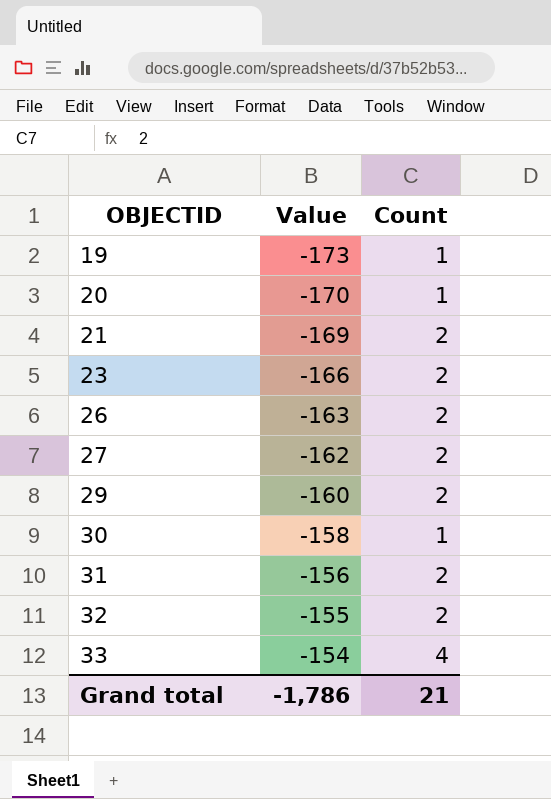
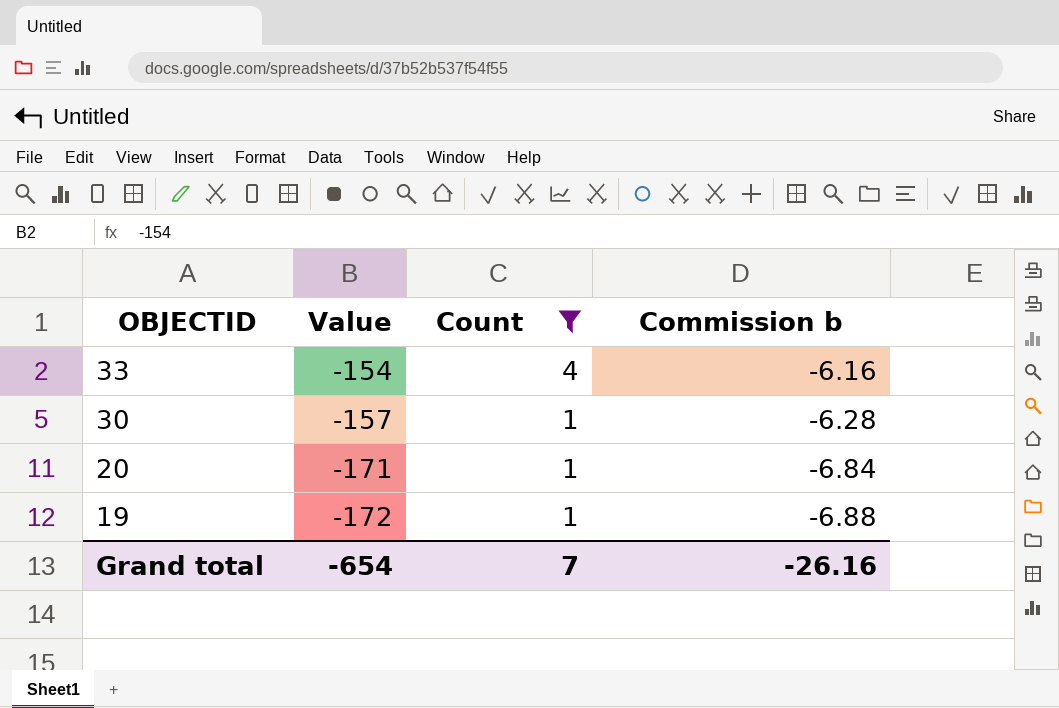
filter: none -> Count != 2
row order: OBJECTID ascending -> OBJECTID descending
column Commission b | formula: none -> [Value] * 0.04
30 | Value: -158 -> -157
20 | Value: -170 -> -171
19 | Value: -173 -> -172
Grand total | Value: -1,786 -> -654
Grand total | Count: 21 -> 7

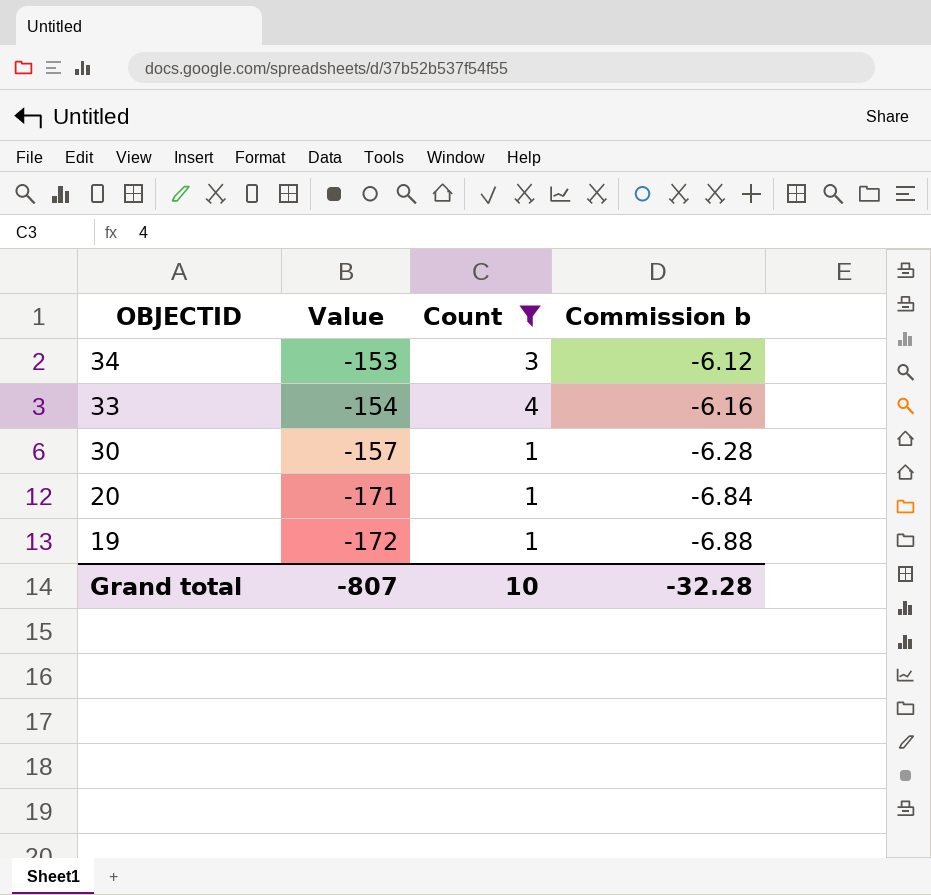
row 34: none -> -153 | 3 | -6.12
Grand total | Value: -654 -> -807
Grand total | Count: 7 -> 10
Grand total | Commission b: -26.16 -> -32.28

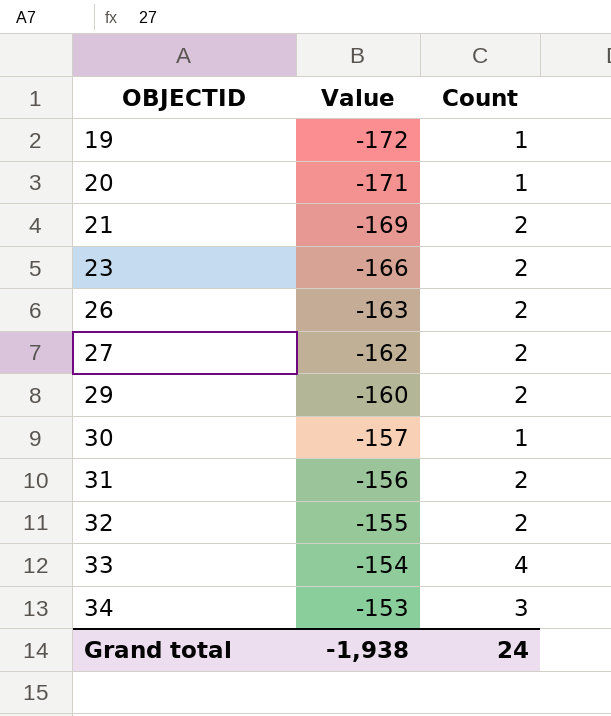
filter: Count != 2 -> none
row order: OBJECTID descending -> OBJECTID ascending
column Commission b | formula: [Value] * 0.04 -> none
Grand total | Value: -807 -> -1,938
Grand total | Count: 10 -> 24

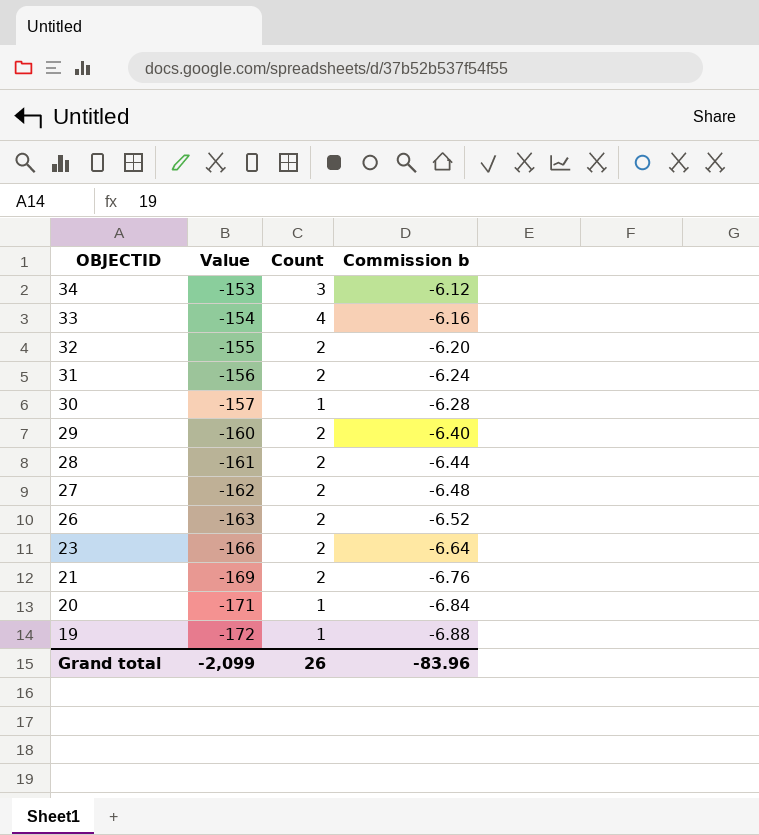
row order: OBJECTID ascending -> OBJECTID descending
column Commission b | formula: none -> [Value] * 0.04
row 28: none -> -161 | 2 | -6.44
Grand total | Value: -1,938 -> -2,099
Grand total | Count: 24 -> 26

